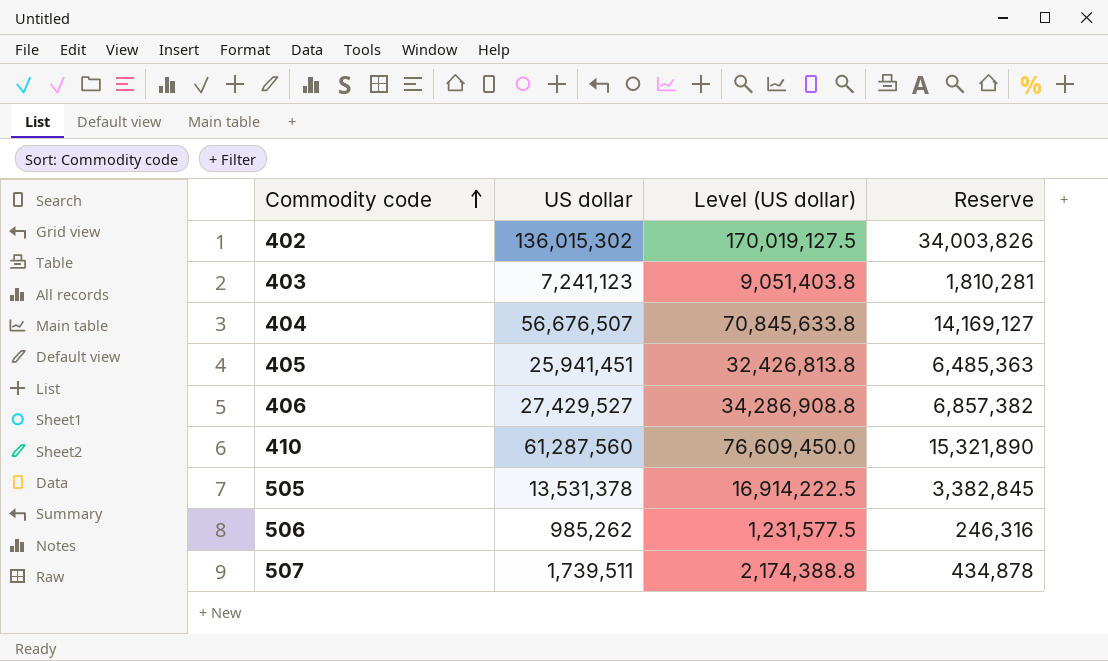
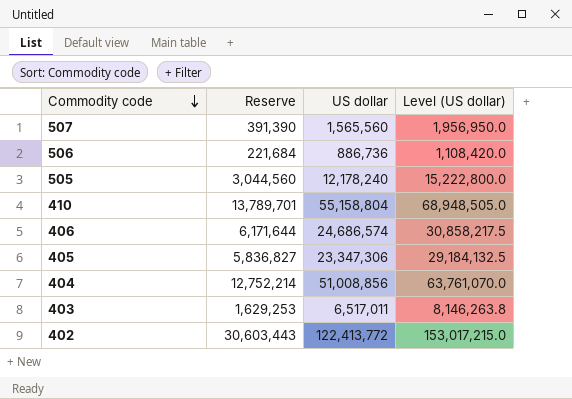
row order: Commodity code ascending -> Commodity code descending
column Reserve | position: 4 -> 2
507 | Reserve: 434,878 -> 391,390
507 | US dollar: 1,739,511 -> 1,565,560
507 | Level (US dollar): 2,174,388.8 -> 1,956,950.0
506 | Reserve: 246,316 -> 221,684
506 | US dollar: 985,262 -> 886,736
506 | Level (US dollar): 1,231,577.5 -> 1,108,420.0
505 | Reserve: 3,382,845 -> 3,044,560
505 | US dollar: 13,531,378 -> 12,178,240
505 | Level (US dollar): 16,914,222.5 -> 15,222,800.0
410 | Reserve: 15,321,890 -> 13,789,701
410 | US dollar: 61,287,560 -> 55,158,804
410 | Level (US dollar): 76,609,450.0 -> 68,948,505.0
406 | Reserve: 6,857,382 -> 6,171,644
406 | US dollar: 27,429,527 -> 24,686,574
406 | Level (US dollar): 34,286,908.8 -> 30,858,217.5
405 | Reserve: 6,485,363 -> 5,836,827
405 | US dollar: 25,941,451 -> 23,347,306
405 | Level (US dollar): 32,426,813.8 -> 29,184,132.5
404 | Reserve: 14,169,127 -> 12,752,214
404 | US dollar: 56,676,507 -> 51,008,856
404 | Level (US dollar): 70,845,633.8 -> 63,761,070.0
403 | Reserve: 1,810,281 -> 1,629,253
403 | US dollar: 7,241,123 -> 6,517,011
403 | Level (US dollar): 9,051,403.8 -> 8,146,263.8
402 | Reserve: 34,003,826 -> 30,603,443
402 | US dollar: 136,015,302 -> 122,413,772
402 | Level (US dollar): 170,019,127.5 -> 153,017,215.0

